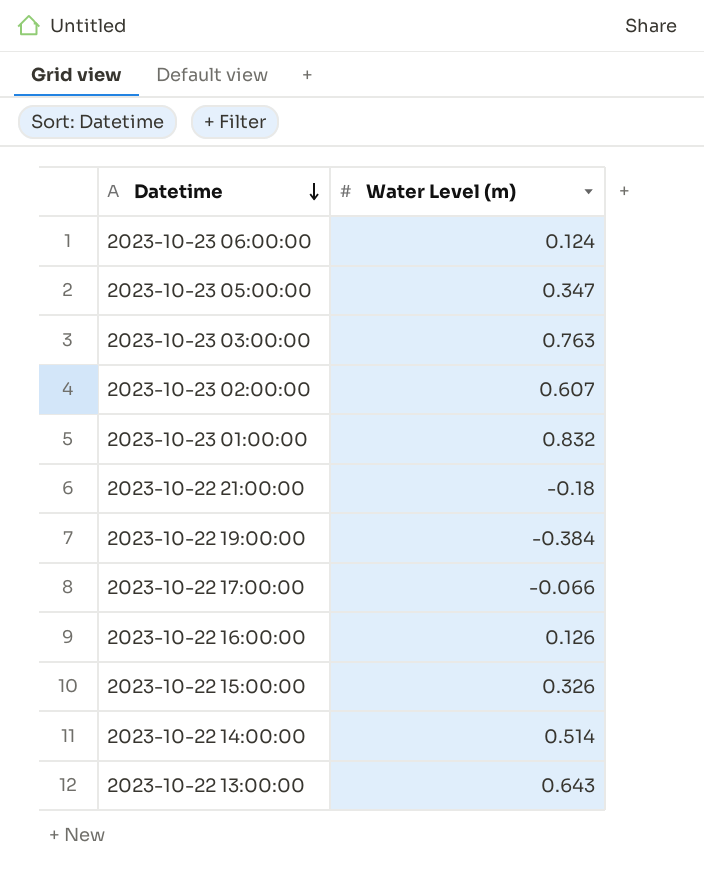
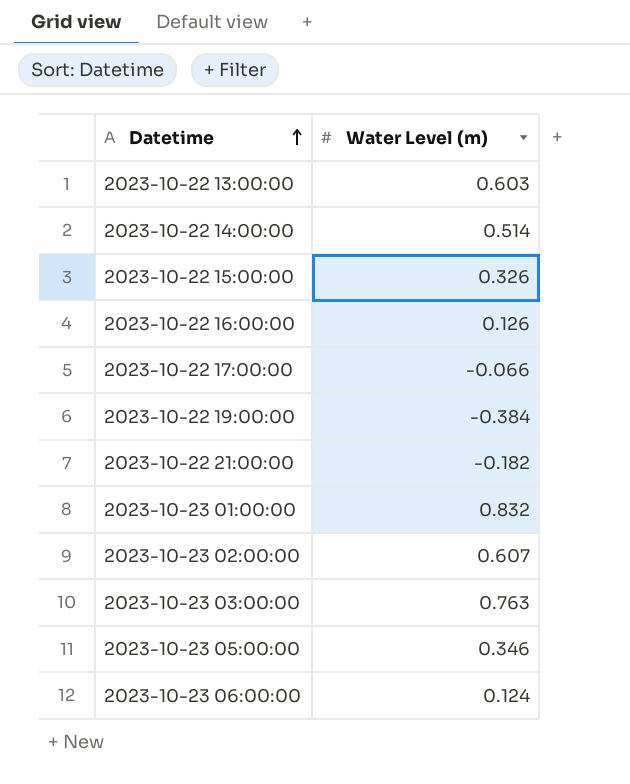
row order: Datetime descending -> Datetime ascending
2023-10-22 13:00:00 | Water Level (m): 0.643 -> 0.603
2023-10-22 21:00:00 | Water Level (m): -0.18 -> -0.182
2023-10-23 05:00:00 | Water Level (m): 0.347 -> 0.346

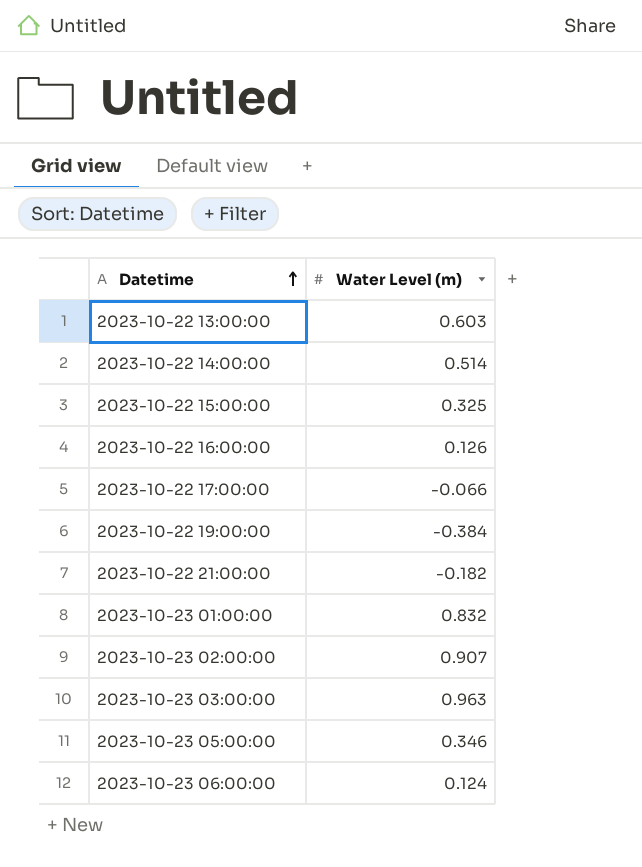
2023-10-22 15:00:00 | Water Level (m): 0.326 -> 0.325
2023-10-23 02:00:00 | Water Level (m): 0.607 -> 0.907
2023-10-23 03:00:00 | Water Level (m): 0.763 -> 0.963

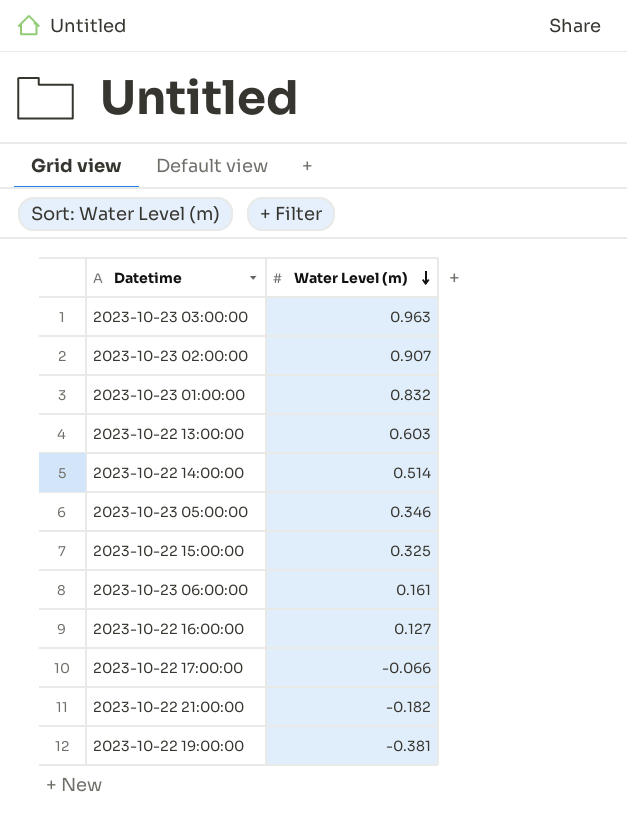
row order: Datetime ascending -> Water Level (m) descending
2023-10-23 06:00:00 | Water Level (m): 0.124 -> 0.161
2023-10-22 16:00:00 | Water Level (m): 0.126 -> 0.127
2023-10-22 19:00:00 | Water Level (m): -0.384 -> -0.381

